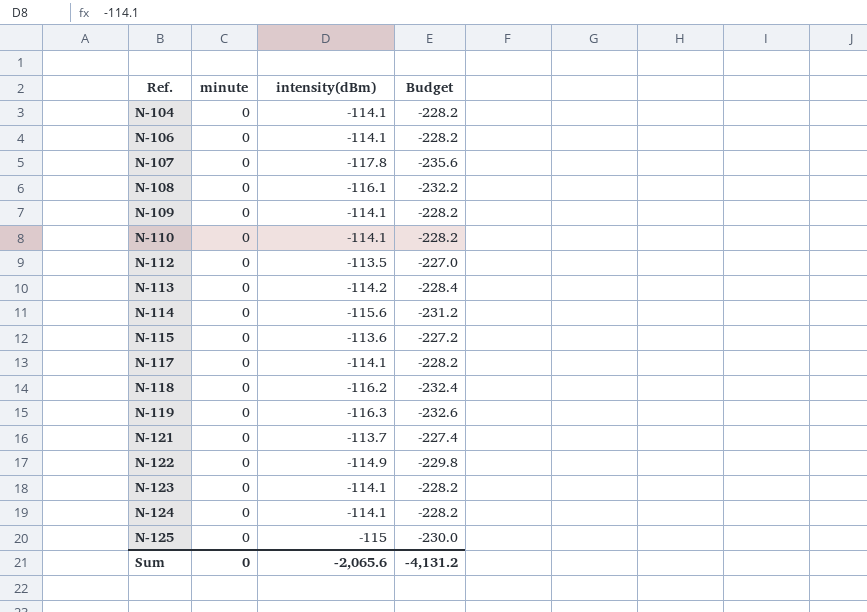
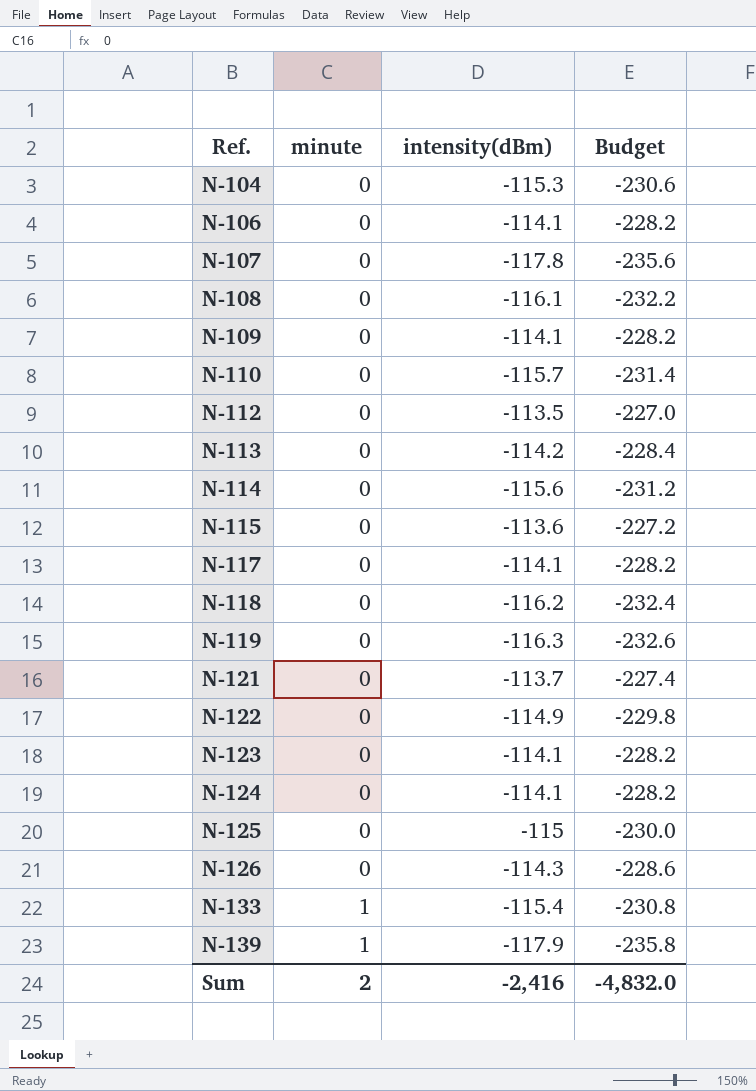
N-104 | intensity(dBm): -114.1 -> -115.3
N-104 | Budget: -228.2 -> -230.6
N-110 | intensity(dBm): -114.1 -> -115.7
N-110 | Budget: -228.2 -> -231.4
row N-126: none -> 0 | -114.3 | -228.6
row N-133: none -> 1 | -115.4 | -230.8
row N-139: none -> 1 | -117.9 | -235.8
Sum | minute: 0 -> 2
Sum | intensity(dBm): -2,065.6 -> -2,416
Sum | Budget: -4,131.2 -> -4,832.0

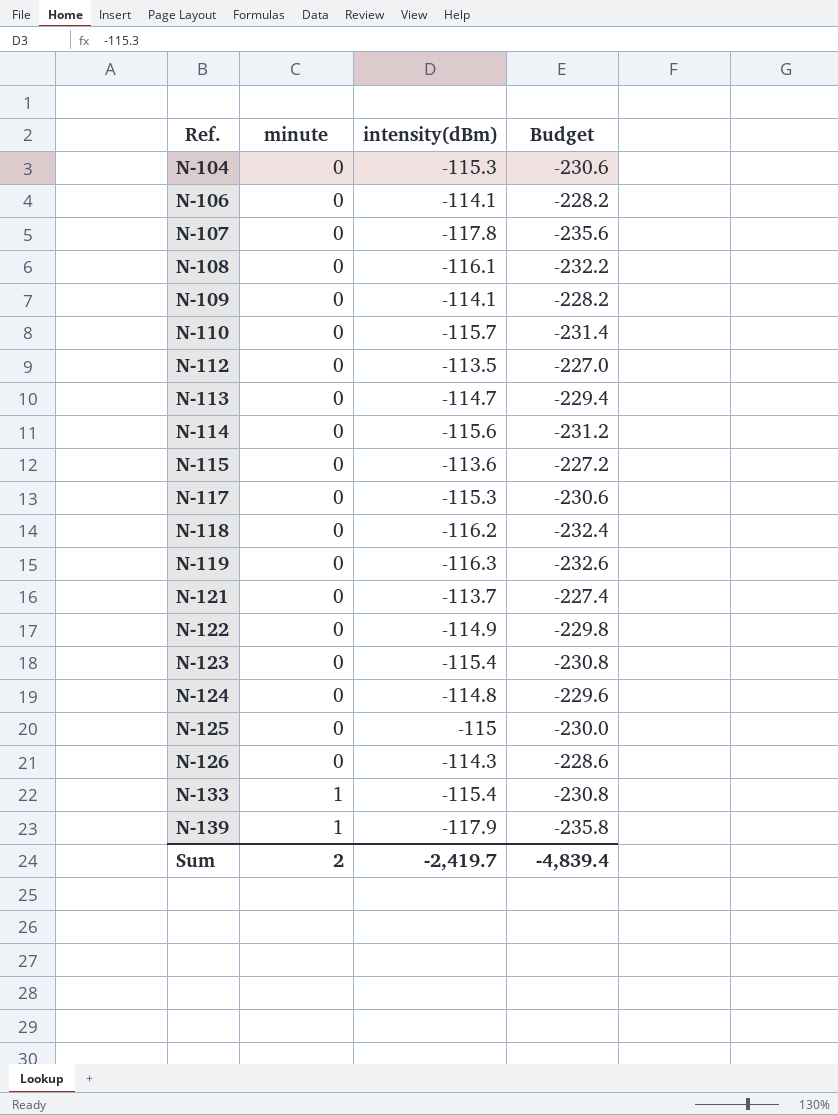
N-113 | intensity(dBm): -114.2 -> -114.7
N-113 | Budget: -228.4 -> -229.4
N-117 | intensity(dBm): -114.1 -> -115.3
N-117 | Budget: -228.2 -> -230.6
N-123 | intensity(dBm): -114.1 -> -115.4
N-123 | Budget: -228.2 -> -230.8
N-124 | intensity(dBm): -114.1 -> -114.8
N-124 | Budget: -228.2 -> -229.6
Sum | intensity(dBm): -2,416 -> -2,419.7
Sum | Budget: -4,832.0 -> -4,839.4

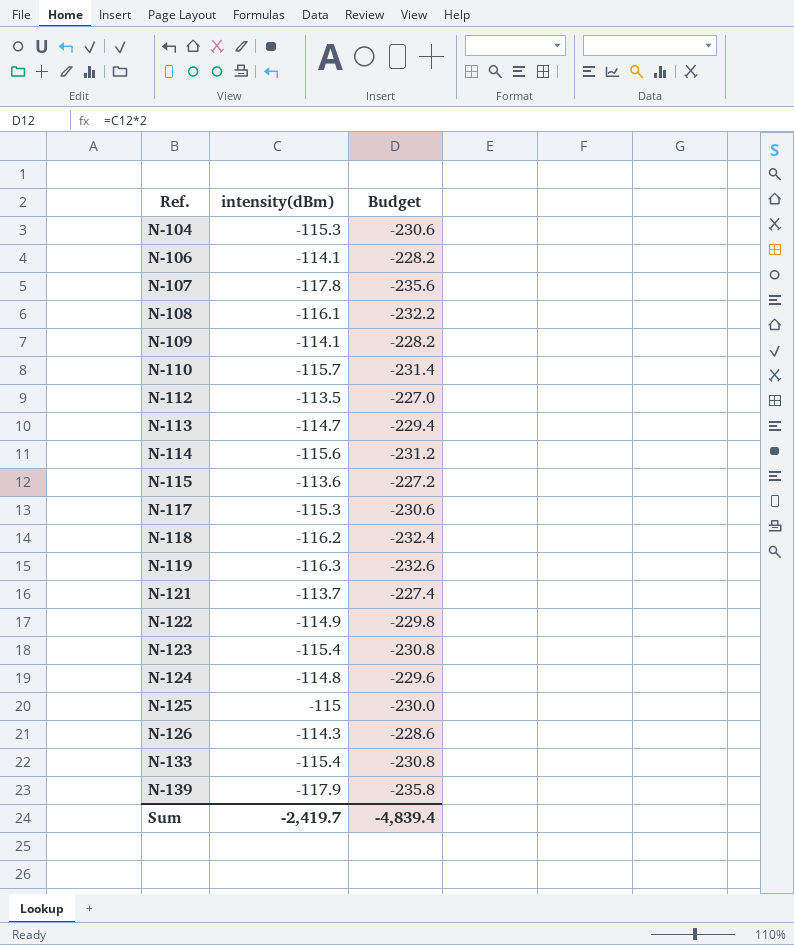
column minute | position: 2 -> none

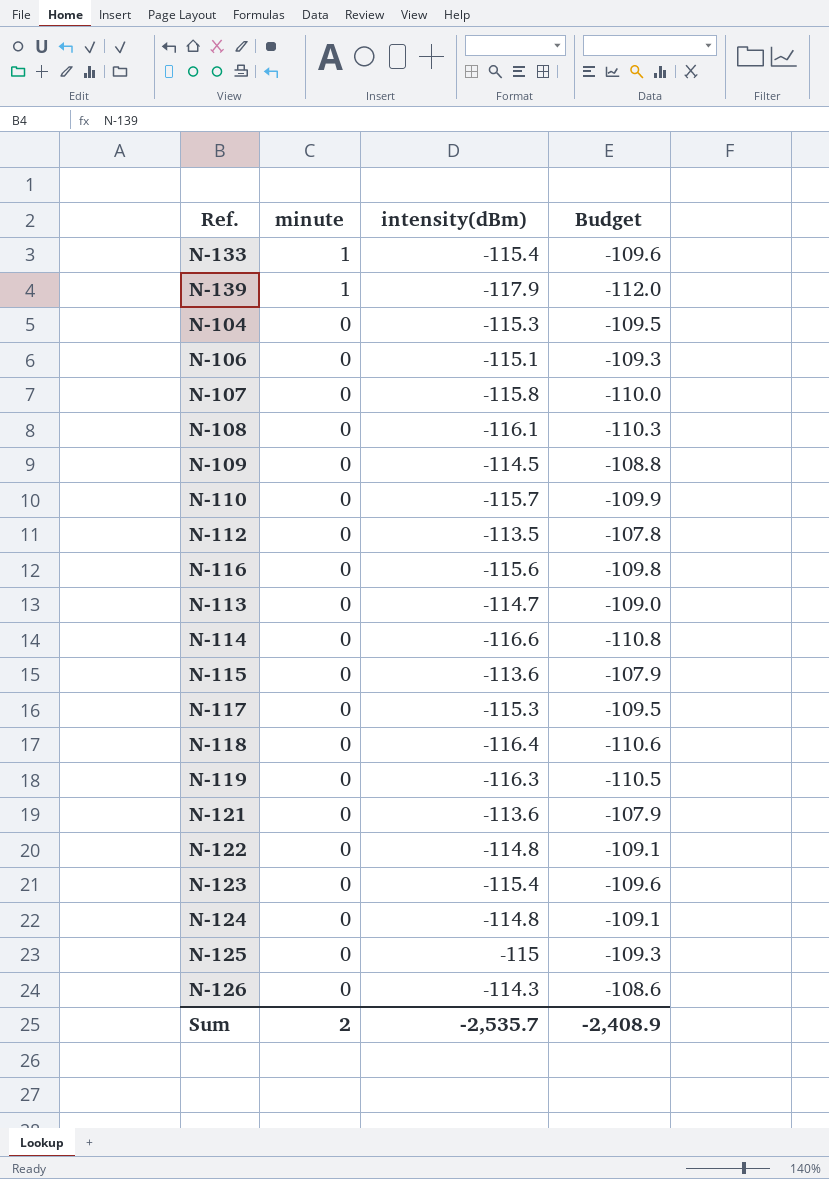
row order: Ref. ascending -> minute descending
column minute | position: none -> 2
column Budget | formula: [intensity(dBm)] * 2 -> [intensity(dBm)] * 0.95
N-106 | intensity(dBm): -114.1 -> -115.1
N-107 | intensity(dBm): -117.8 -> -115.8
N-109 | intensity(dBm): -114.1 -> -114.5
row N-116: none -> 0 | -115.6 | -109.8
N-114 | intensity(dBm): -115.6 -> -116.6
N-118 | intensity(dBm): -116.2 -> -116.4
N-121 | intensity(dBm): -113.7 -> -113.6
N-122 | intensity(dBm): -114.9 -> -114.8
Sum | intensity(dBm): -2,419.7 -> -2,535.7
Sum | Budget: -4,839.4 -> -2,408.9

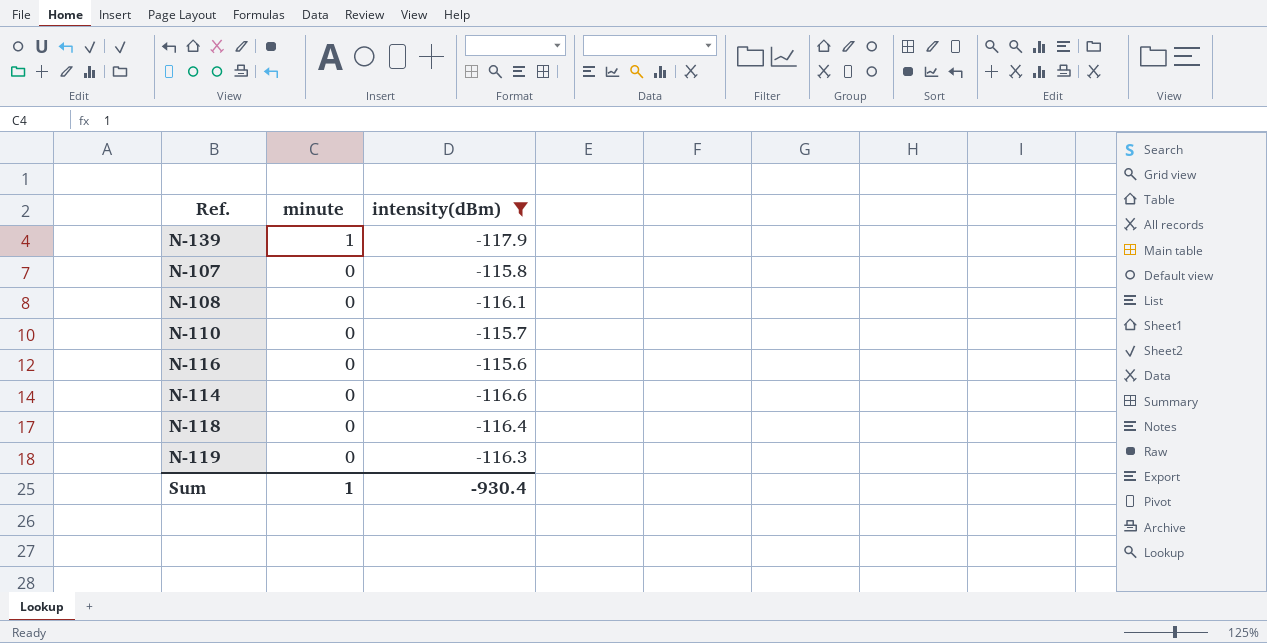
filter: none -> intensity(dBm) <= -115.6
column Budget | formula: [intensity(dBm)] * 0.95 -> none
Sum | minute: 2 -> 1
Sum | intensity(dBm): -2,535.7 -> -930.4

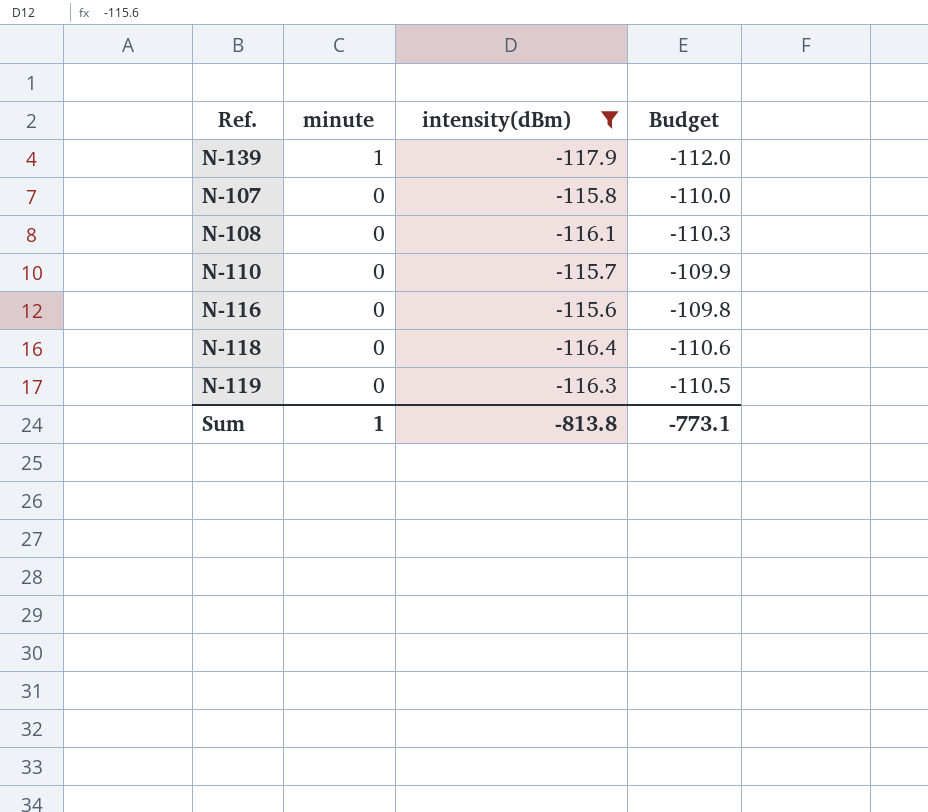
column Budget | formula: none -> [intensity(dBm)] * 0.95
row N-114: 0 | -116.6 -> none
Sum | intensity(dBm): -930.4 -> -813.8

